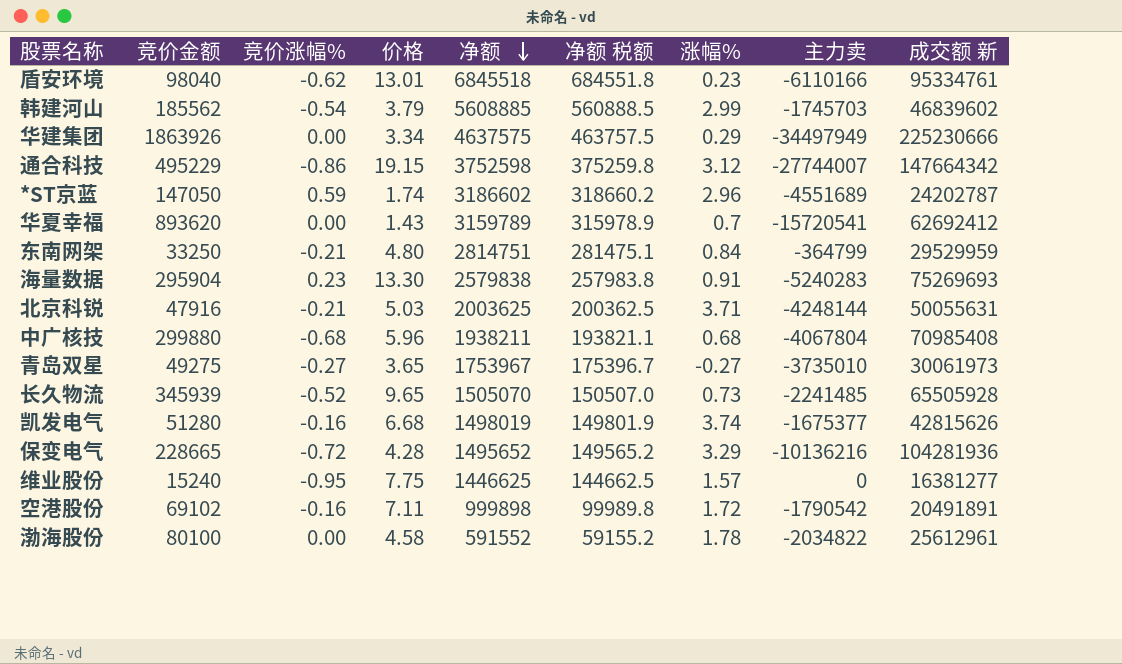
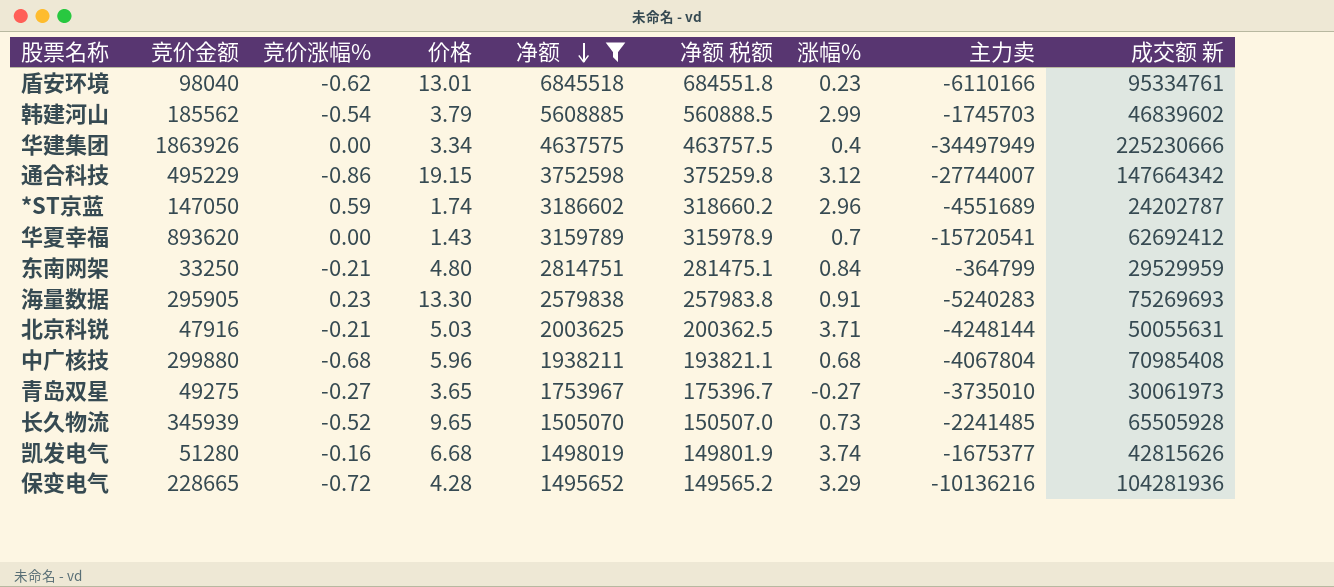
filter: none -> 净额 >= 1495652
华建集团 | 涨幅%: 0.29 -> 0.4
海量数据 | 竞价金额: 295904 -> 295905

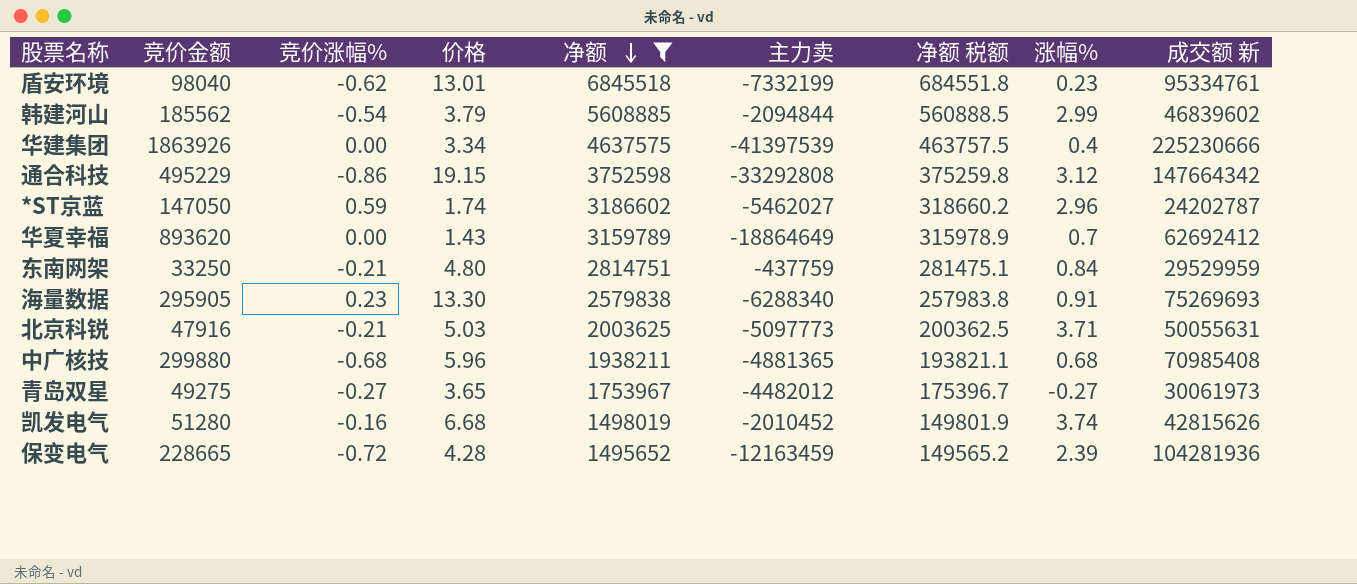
column 主力卖 | position: 8 -> 6
row 长久物流: 345939 | -0.52 | 9.65 | 1505070 | 150507.0 | 0.73 | -2241485 | 65505928 -> none
盾安环境 | 主力卖: -6110166 -> -7332199
韩建河山 | 主力卖: -1745703 -> -2094844
华建集团 | 主力卖: -34497949 -> -41397539
通合科技 | 主力卖: -27744007 -> -33292808
*ST京蓝 | 主力卖: -4551689 -> -5462027
华夏幸福 | 主力卖: -15720541 -> -18864649
东南网架 | 主力卖: -364799 -> -437759
海量数据 | 主力卖: -5240283 -> -6288340
北京科锐 | 主力卖: -4248144 -> -5097773
中广核技 | 主力卖: -4067804 -> -4881365
青岛双星 | 主力卖: -3735010 -> -4482012
凯发电气 | 主力卖: -1675377 -> -2010452
保变电气 | 主力卖: -10136216 -> -12163459
保变电气 | 涨幅%: 3.29 -> 2.39

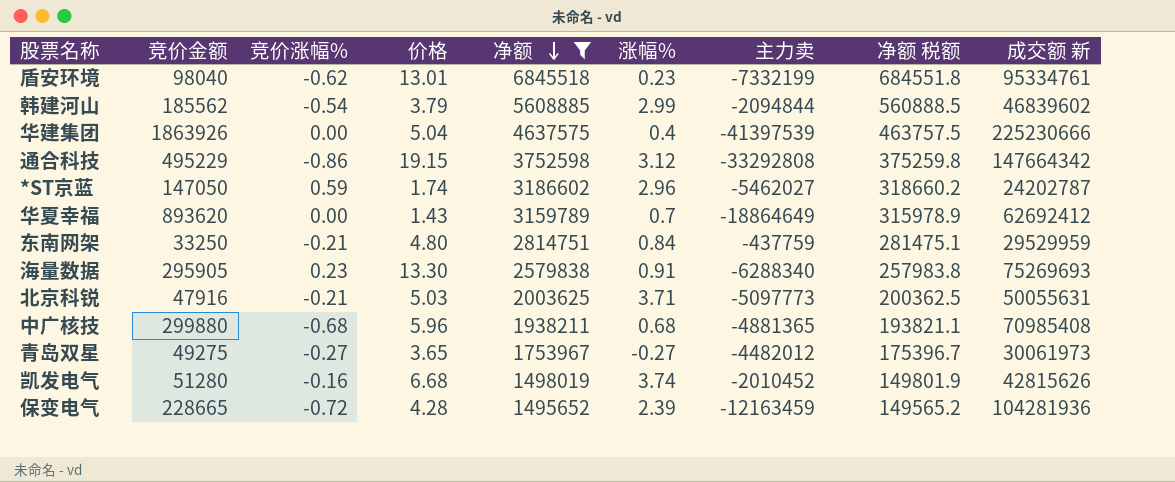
column 涨幅% | position: 8 -> 6
华建集团 | 价格: 3.34 -> 5.04

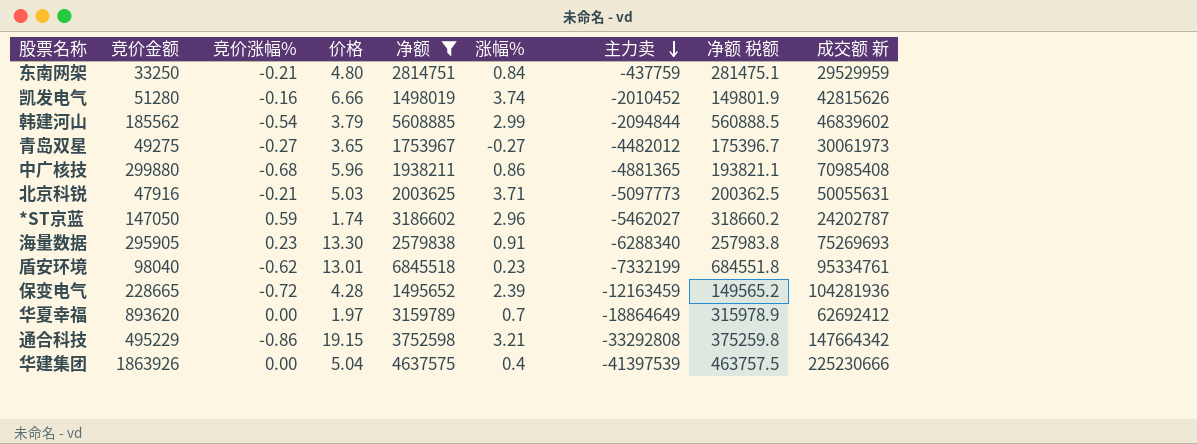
row order: 净额 descending -> 主力卖 descending
凯发电气 | 价格: 6.68 -> 6.66
中广核技 | 涨幅%: 0.68 -> 0.86
华夏幸福 | 价格: 1.43 -> 1.97
通合科技 | 涨幅%: 3.12 -> 3.21

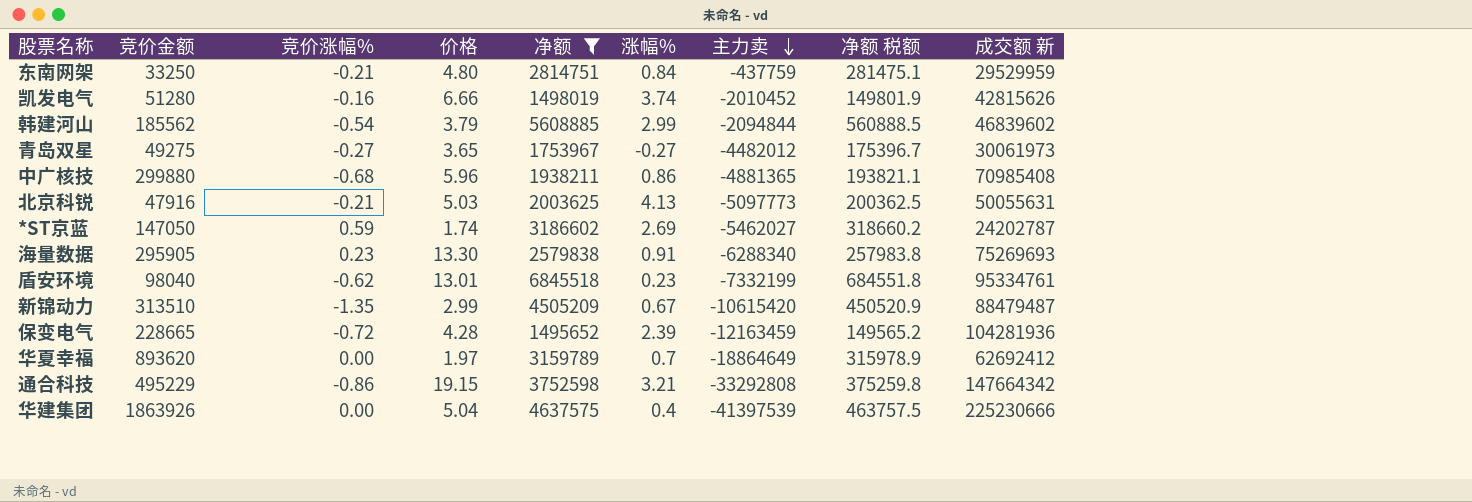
北京科锐 | 涨幅%: 3.71 -> 4.13
*ST京蓝 | 涨幅%: 2.96 -> 2.69
row 新锦动力: none -> 313510 | -1.35 | 2.99 | 4505209 | 0.67 | -10615420 | 450520.9 | 88479487

